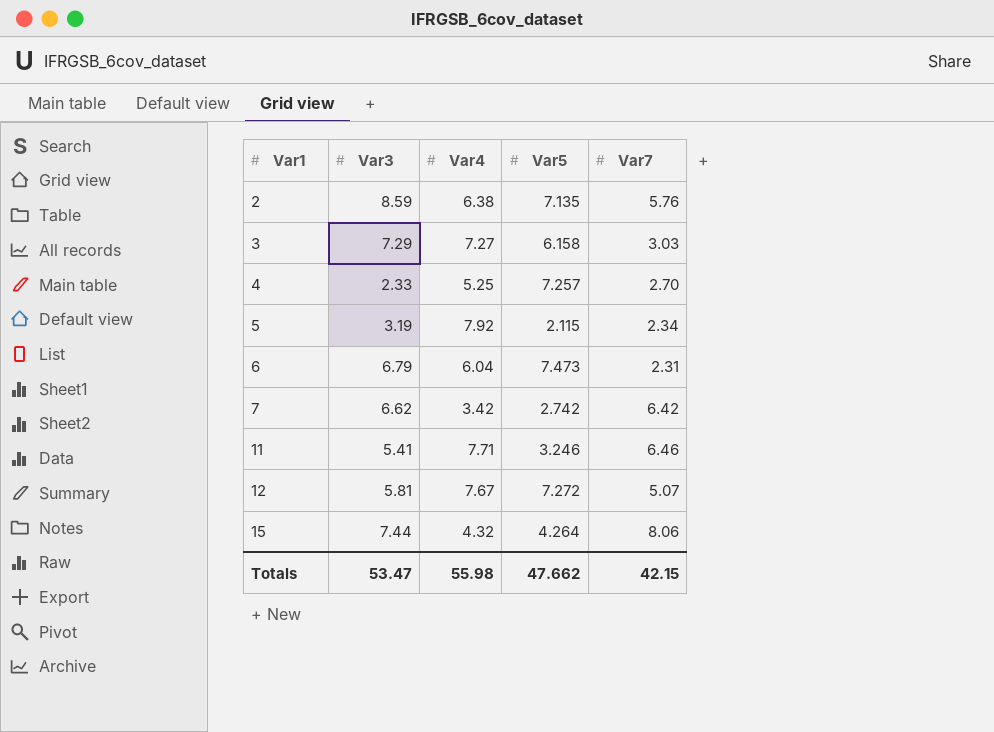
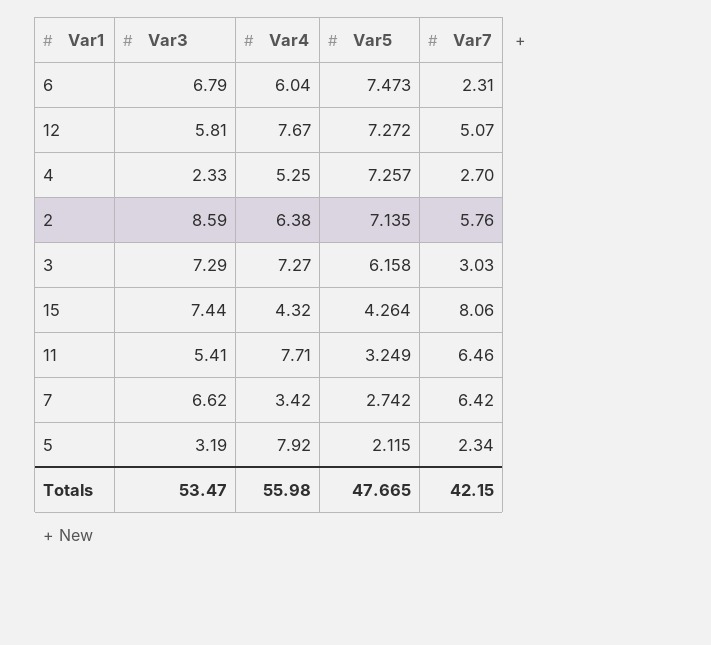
row order: Var1 ascending -> Var5 descending
11 | Var5: 3.246 -> 3.249
Totals | Var5: 47.662 -> 47.665

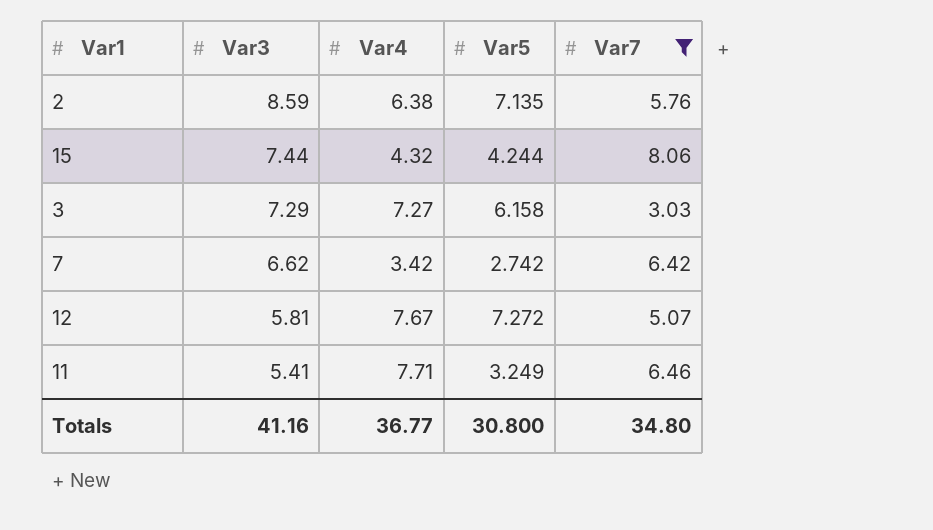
filter: none -> Var7 >= 3.03
row order: Var5 descending -> Var3 descending
15 | Var5: 4.264 -> 4.244
Totals | Var3: 53.47 -> 41.16
Totals | Var4: 55.98 -> 36.77
Totals | Var5: 47.665 -> 30.800
Totals | Var7: 42.15 -> 34.80

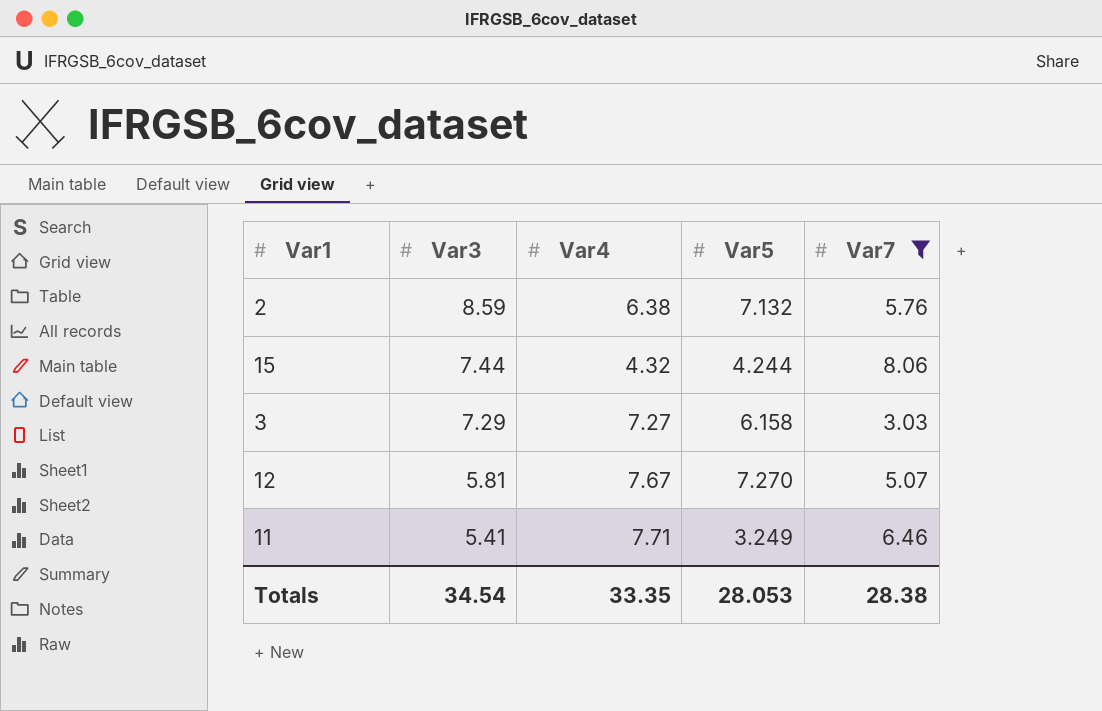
row 7: 6.62 | 3.42 | 2.742 | 6.42 -> none
2 | Var5: 7.135 -> 7.132
12 | Var5: 7.272 -> 7.270
Totals | Var3: 41.16 -> 34.54
Totals | Var4: 36.77 -> 33.35
Totals | Var5: 30.800 -> 28.053
Totals | Var7: 34.80 -> 28.38

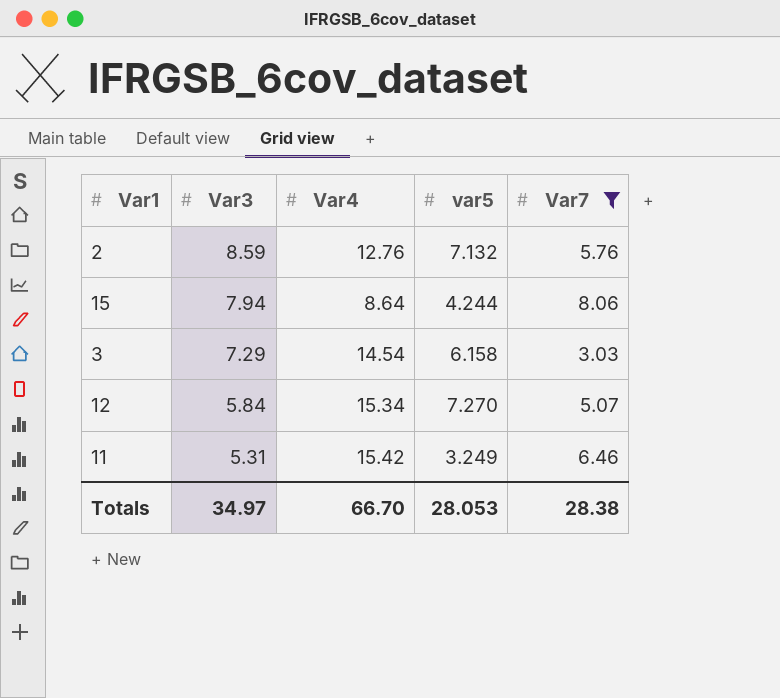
column name: Var5 -> var5
2 | Var4: 6.38 -> 12.76
15 | Var3: 7.44 -> 7.94
15 | Var4: 4.32 -> 8.64
3 | Var4: 7.27 -> 14.54
12 | Var3: 5.81 -> 5.84
12 | Var4: 7.67 -> 15.34
11 | Var3: 5.41 -> 5.31
11 | Var4: 7.71 -> 15.42
Totals | Var3: 34.54 -> 34.97
Totals | Var4: 33.35 -> 66.70

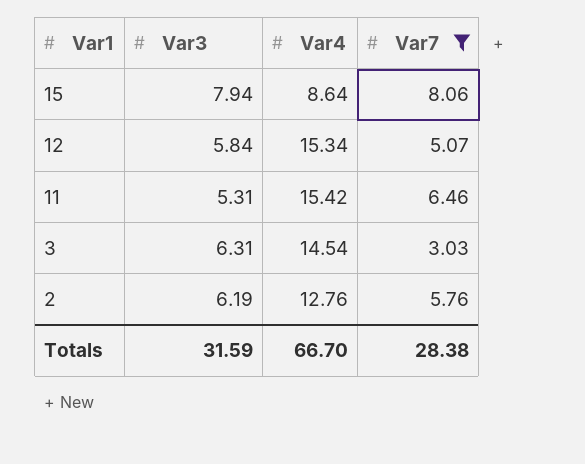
row order: Var3 descending -> Var1 descending
column var5 | position: 4 -> none
3 | Var3: 7.29 -> 6.31
2 | Var3: 8.59 -> 6.19
Totals | Var3: 34.97 -> 31.59

